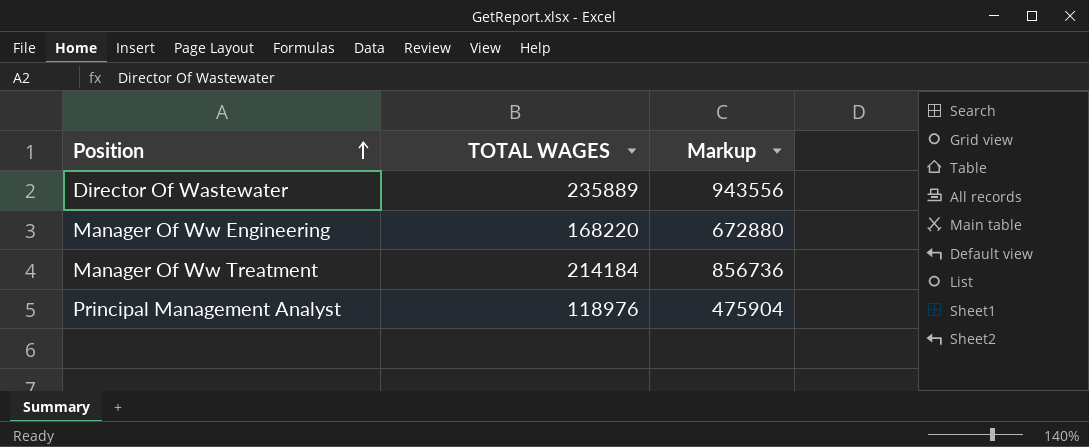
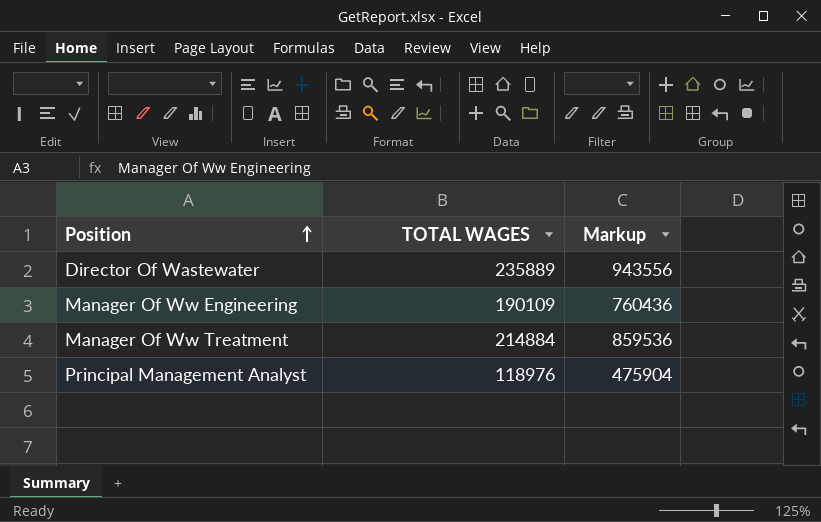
Manager Of Ww Engineering | TOTAL WAGES: 168220 -> 190109
Manager Of Ww Engineering | Markup: 672880 -> 760436
Manager Of Ww Treatment | TOTAL WAGES: 214184 -> 214884
Manager Of Ww Treatment | Markup: 856736 -> 859536

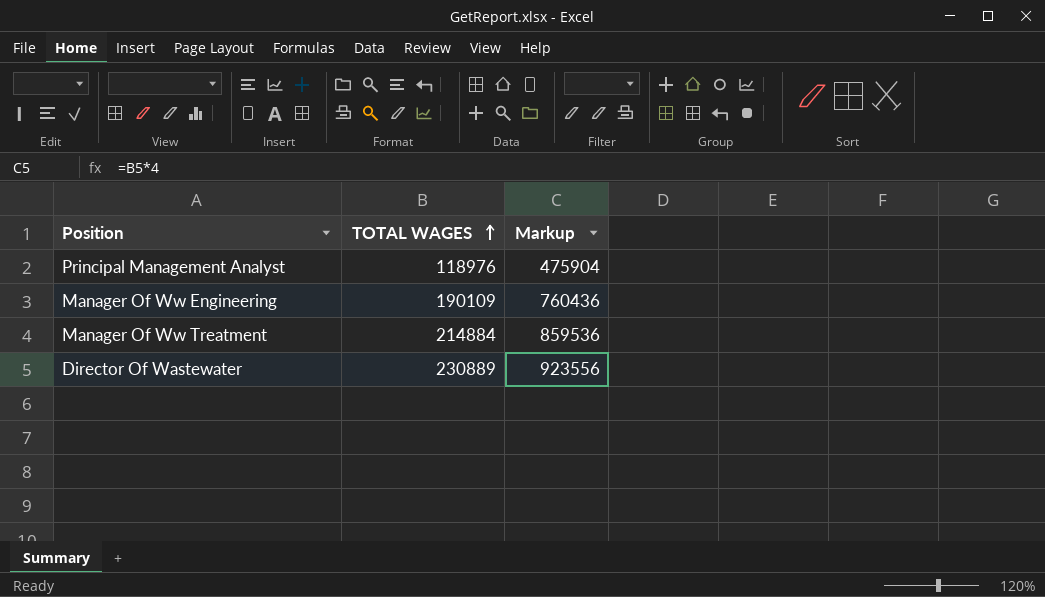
row order: Position ascending -> TOTAL WAGES ascending
Director Of Wastewater | TOTAL WAGES: 235889 -> 230889
Director Of Wastewater | Markup: 943556 -> 923556

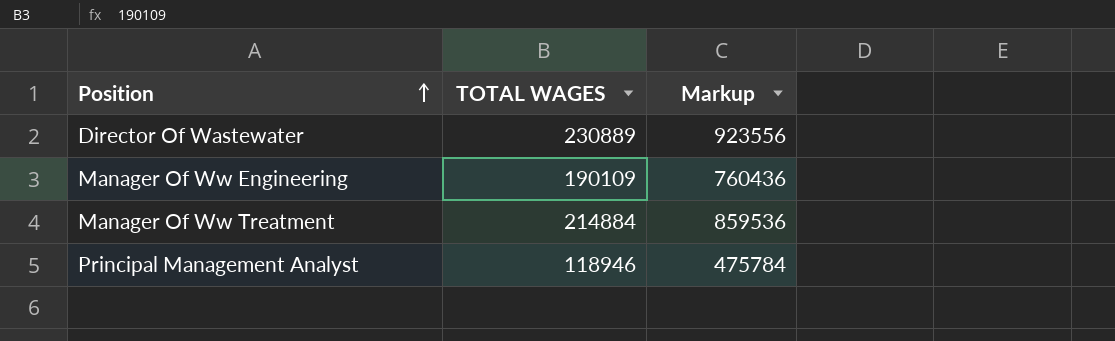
row order: TOTAL WAGES ascending -> Position ascending
Principal Management Analyst | TOTAL WAGES: 118976 -> 118946
Principal Management Analyst | Markup: 475904 -> 475784

